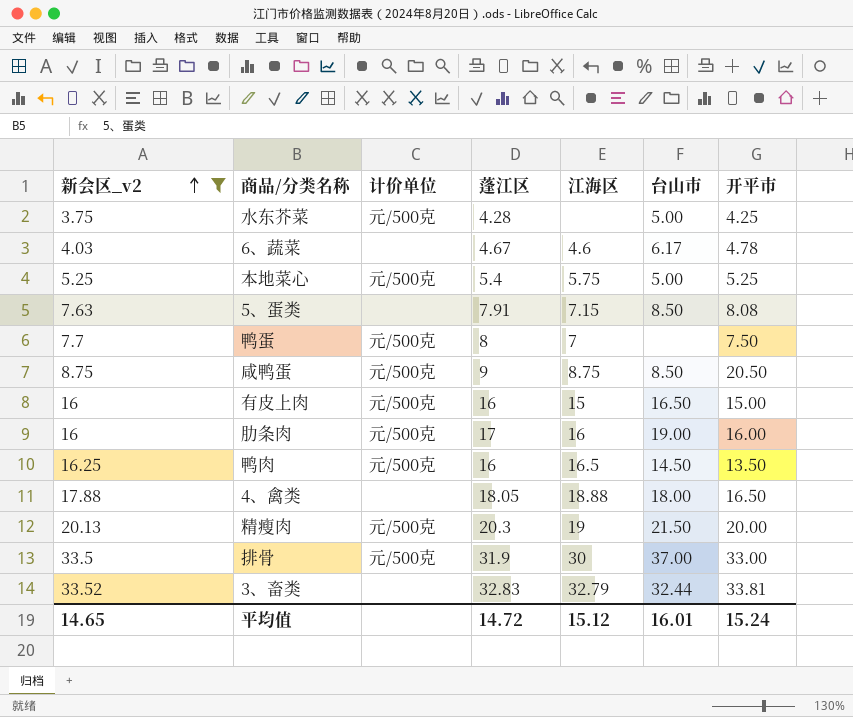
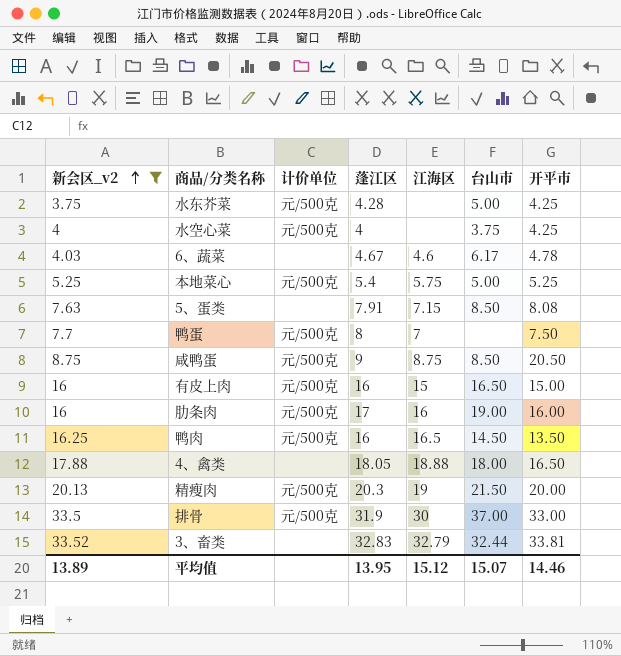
row 水空心菜: none -> 4 | 元/500克 | 4 | none | 3.75 | 4.25
平均值 | 新会区_v2: 14.65 -> 13.89
平均值 | 蓬江区: 14.72 -> 13.95
平均值 | 台山市: 16.01 -> 15.07
平均值 | 开平市: 15.24 -> 14.46

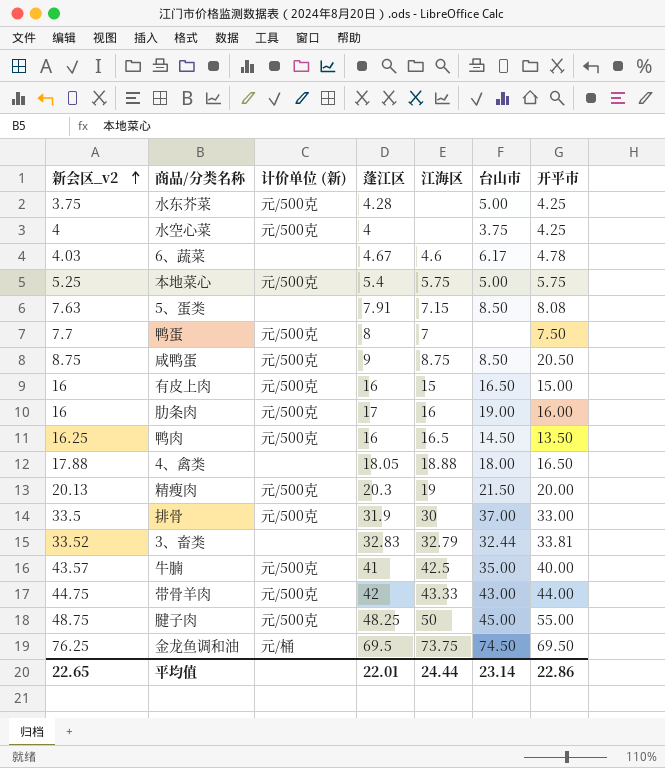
filter: 新会区_v2 <= 33.52 -> none
column name: 计价单位 -> 计价单位 (新)
本地菜心 | 开平市: 5.25 -> 5.75
平均值 | 新会区_v2: 13.89 -> 22.65
平均值 | 蓬江区: 13.95 -> 22.01
平均值 | 江海区: 15.12 -> 24.44
平均值 | 台山市: 15.07 -> 23.14
平均值 | 开平市: 14.46 -> 22.86

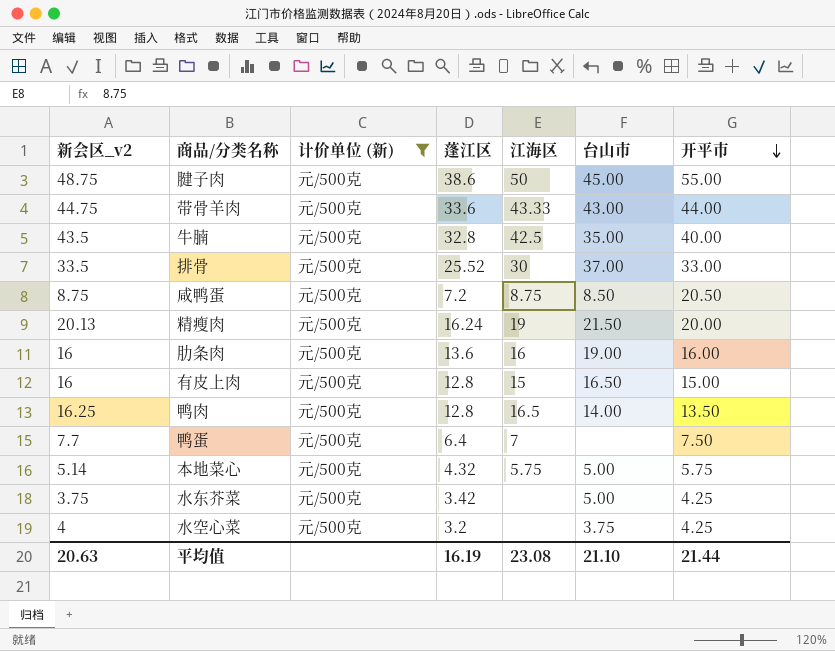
filter: none -> 计价单位 (新) = 元/500克
row order: 新会区_v2 ascending -> 开平市 descending
腱子肉 | 蓬江区: 48.25 -> 38.6
带骨羊肉 | 蓬江区: 42 -> 33.6
牛腩 | 新会区_v2: 43.57 -> 43.5
牛腩 | 蓬江区: 41 -> 32.8
排骨 | 蓬江区: 31.9 -> 25.52
咸鸭蛋 | 蓬江区: 9 -> 7.2
精瘦肉 | 蓬江区: 20.3 -> 16.24
肋条肉 | 蓬江区: 17 -> 13.6
有皮上肉 | 蓬江区: 16 -> 12.8
鸭肉 | 蓬江区: 16 -> 12.8
鸭肉 | 台山市: 14.50 -> 14.00
鸭蛋 | 蓬江区: 8 -> 6.4
本地菜心 | 新会区_v2: 5.25 -> 5.14
本地菜心 | 蓬江区: 5.4 -> 4.32
水东芥菜 | 蓬江区: 4.28 -> 3.42
水空心菜 | 蓬江区: 4 -> 3.2
平均值 | 新会区_v2: 22.65 -> 20.63
平均值 | 蓬江区: 22.01 -> 16.19
平均值 | 江海区: 24.44 -> 23.08
平均值 | 台山市: 23.14 -> 21.10
平均值 | 开平市: 22.86 -> 21.44

